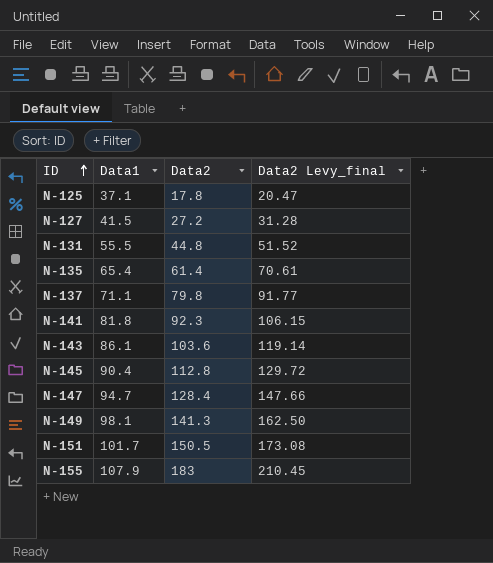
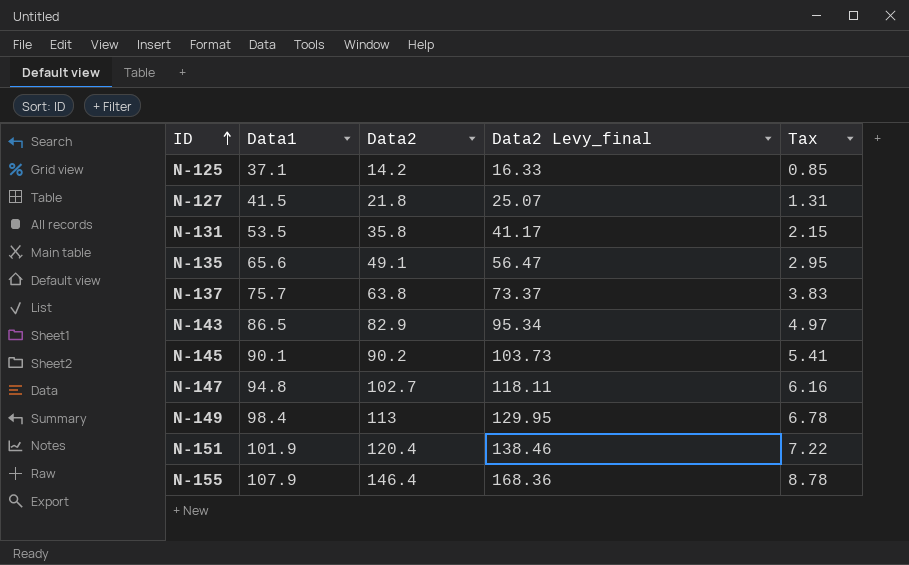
column Tax | formula: none -> [Data2] * 0.06
row N-141: 81.8 | 92.3 | 106.15 -> none
N-125 | Data2: 17.8 -> 14.2
N-125 | Data2 Levy_final: 20.47 -> 16.33
N-127 | Data2: 27.2 -> 21.8
N-127 | Data2 Levy_final: 31.28 -> 25.07
N-131 | Data1: 55.5 -> 53.5
N-131 | Data2: 44.8 -> 35.8
N-131 | Data2 Levy_final: 51.52 -> 41.17
N-135 | Data1: 65.4 -> 65.6
N-135 | Data2: 61.4 -> 49.1
N-135 | Data2 Levy_final: 70.61 -> 56.47
N-137 | Data1: 71.1 -> 75.7
N-137 | Data2: 79.8 -> 63.8
N-137 | Data2 Levy_final: 91.77 -> 73.37
N-143 | Data1: 86.1 -> 86.5
N-143 | Data2: 103.6 -> 82.9
N-143 | Data2 Levy_final: 119.14 -> 95.34
N-145 | Data1: 90.4 -> 90.1
N-145 | Data2: 112.8 -> 90.2
N-145 | Data2 Levy_final: 129.72 -> 103.73
N-147 | Data1: 94.7 -> 94.8
N-147 | Data2: 128.4 -> 102.7
N-147 | Data2 Levy_final: 147.66 -> 118.11
N-149 | Data1: 98.1 -> 98.4
N-149 | Data2: 141.3 -> 113
N-149 | Data2 Levy_final: 162.50 -> 129.95
N-151 | Data1: 101.7 -> 101.9
N-151 | Data2: 150.5 -> 120.4
N-151 | Data2 Levy_final: 173.08 -> 138.46
N-155 | Data2: 183 -> 146.4
N-155 | Data2 Levy_final: 210.45 -> 168.36

